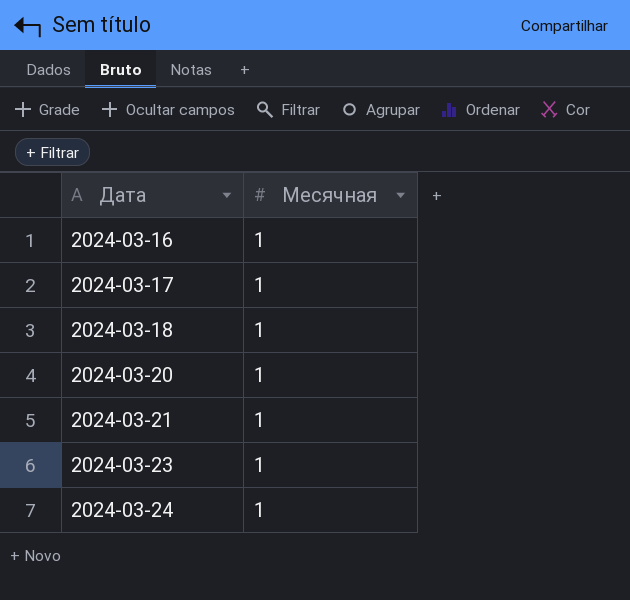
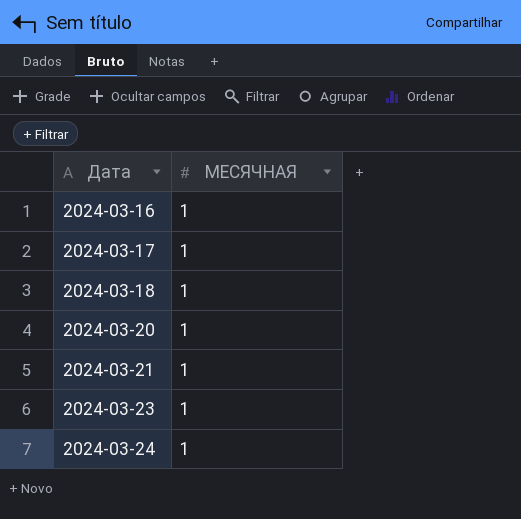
column name: Месячная -> МЕСЯЧНАЯ

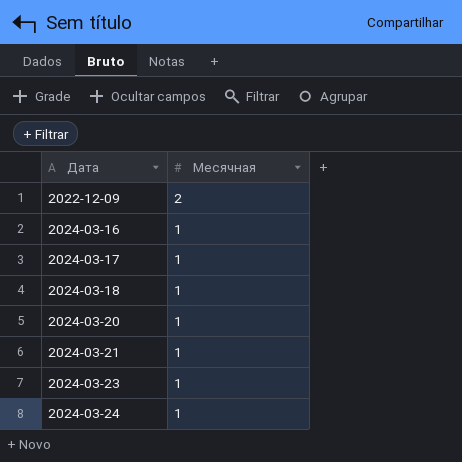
column name: МЕСЯЧНАЯ -> Месячная
row 2022-12-09: none -> 2

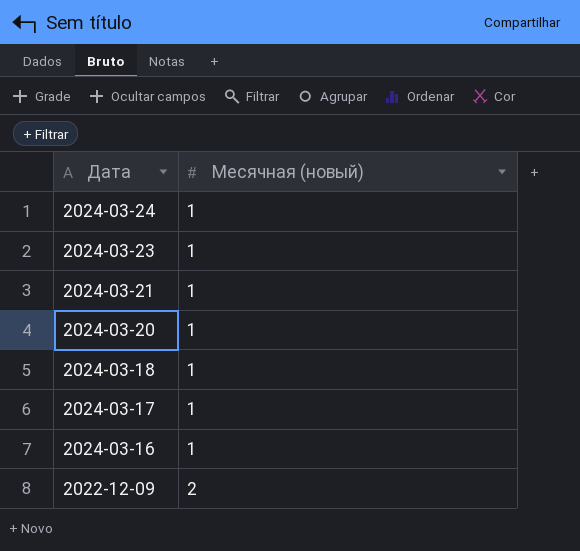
row order: Дата ascending -> Дата descending
column name: Месячная -> Месячная (новый)

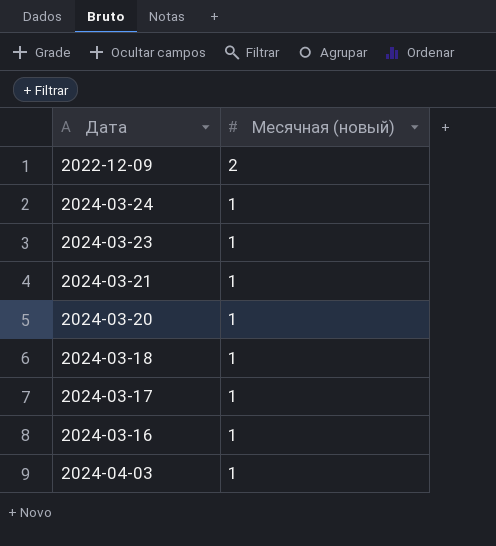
row order: Дата descending -> Месячная (новый) descending
row 2024-04-03: none -> 1

